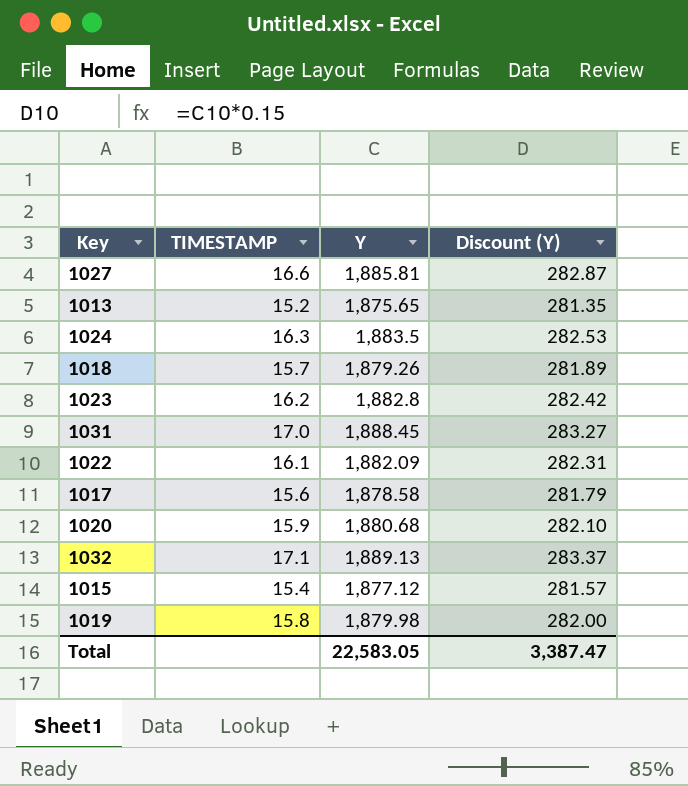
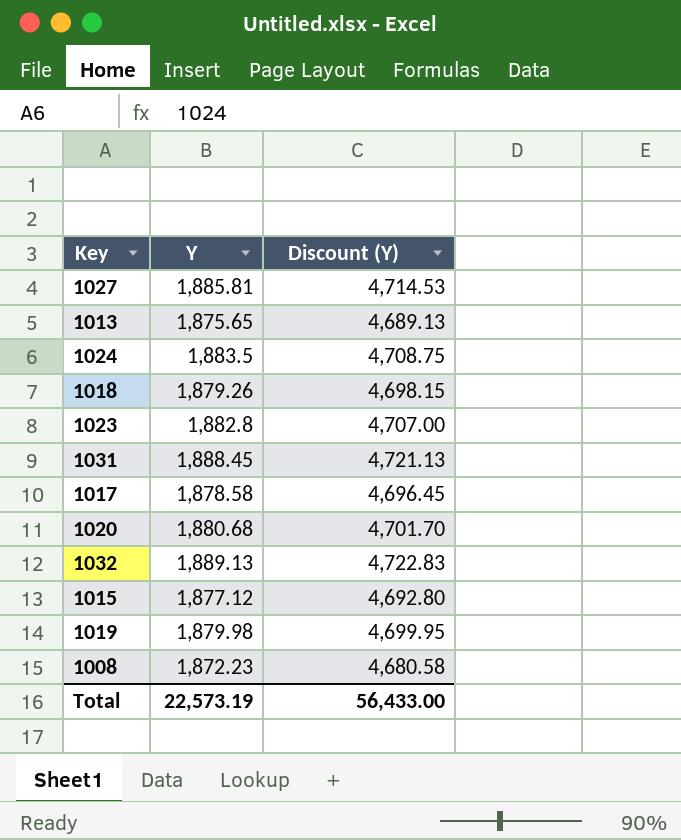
column TIMESTAMP | position: 2 -> none
column Discount (Y) | formula: [Y] * 0.15 -> [Y] * 2.5
row 1022: 16.1 | 1,882.09 | 282.31 -> none
row 1008: none -> 1,872.23 | 4,680.58
Total | Y: 22,583.05 -> 22,573.19
Total | Discount (Y): 3,387.47 -> 56,433.00

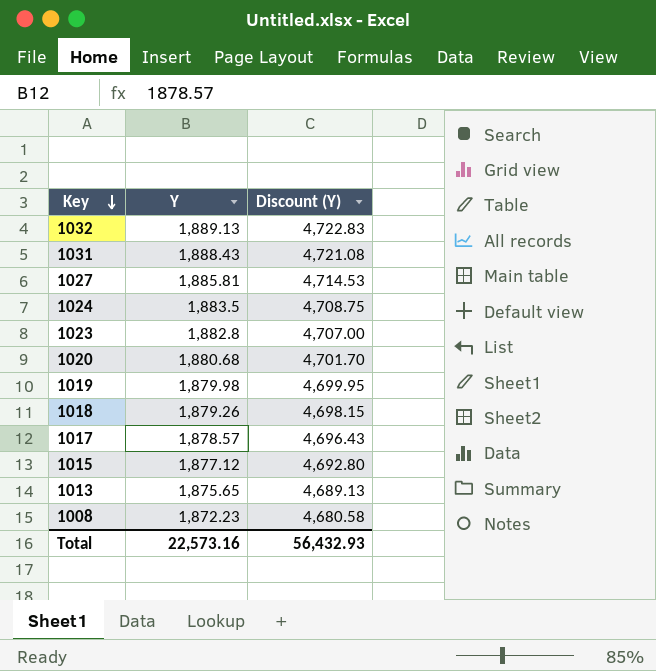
row order: none -> Key descending
1031 | Y: 1,888.45 -> 1,888.43
1031 | Discount (Y): 4,721.13 -> 4,721.08
1017 | Y: 1,878.58 -> 1,878.57
1017 | Discount (Y): 4,696.45 -> 4,696.43
Total | Y: 22,573.19 -> 22,573.16
Total | Discount (Y): 56,433.00 -> 56,432.93

